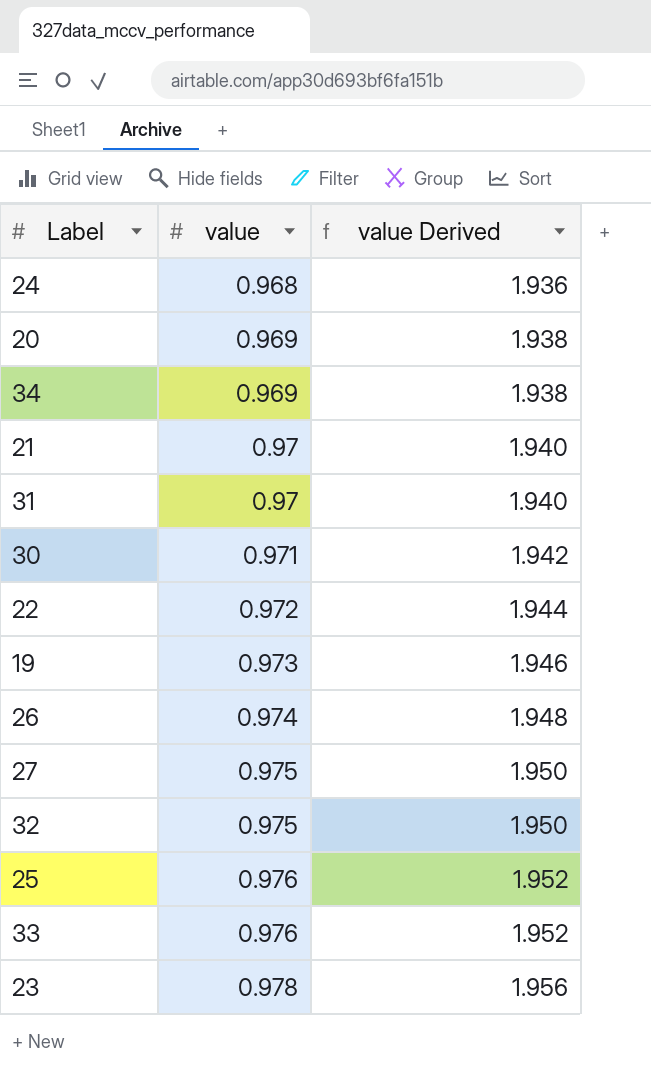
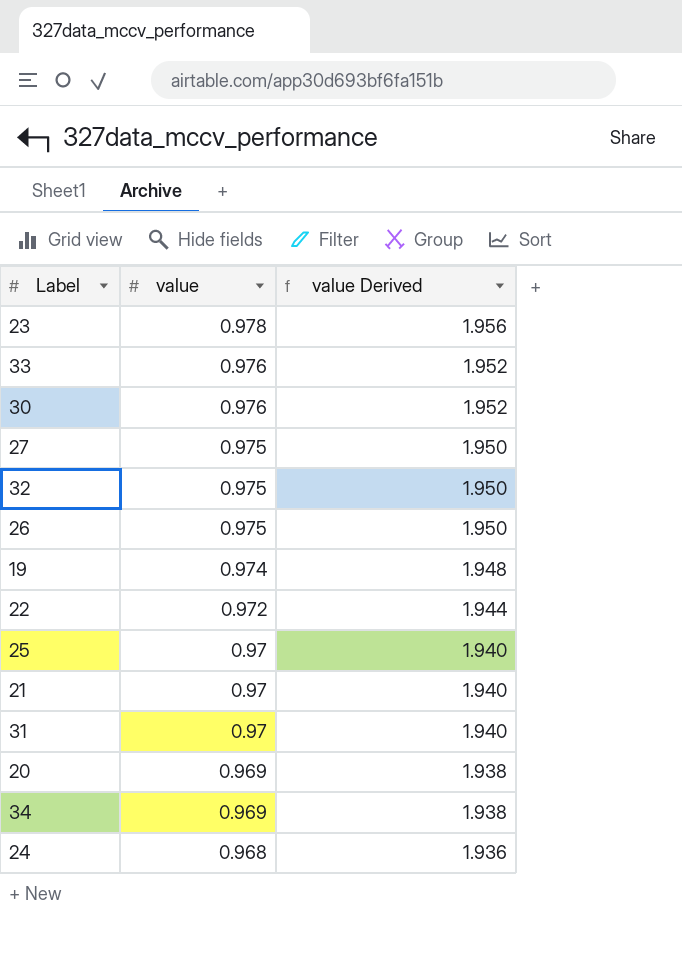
row order: value ascending -> value descending
30 | value: 0.971 -> 0.976
30 | value Derived: 1.942 -> 1.952
26 | value: 0.974 -> 0.975
26 | value Derived: 1.948 -> 1.950
19 | value: 0.973 -> 0.974
19 | value Derived: 1.946 -> 1.948
25 | value: 0.976 -> 0.97
25 | value Derived: 1.952 -> 1.940

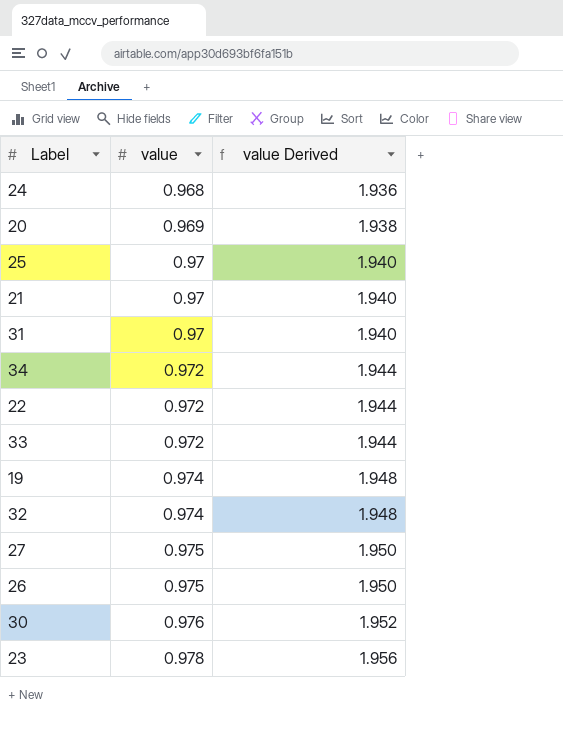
row order: value descending -> value ascending
34 | value: 0.969 -> 0.972
34 | value Derived: 1.938 -> 1.944
33 | value: 0.976 -> 0.972
33 | value Derived: 1.952 -> 1.944
32 | value: 0.975 -> 0.974
32 | value Derived: 1.950 -> 1.948

